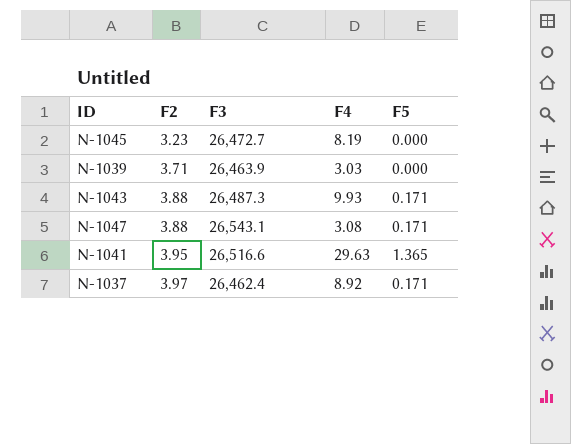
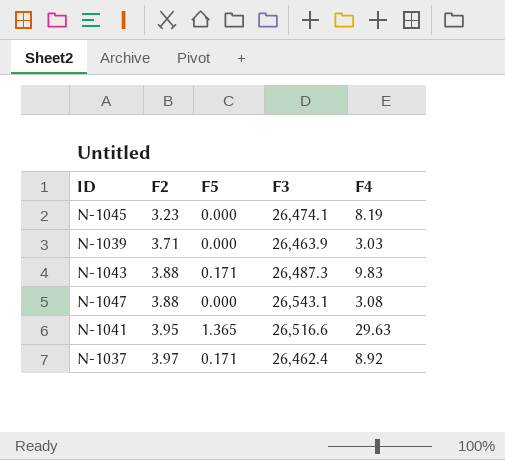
column F5 | position: 5 -> 3
N-1045 | F3: 26,472.7 -> 26,474.1
N-1043 | F4: 9.93 -> 9.83
N-1047 | F5: 0.171 -> 0.000

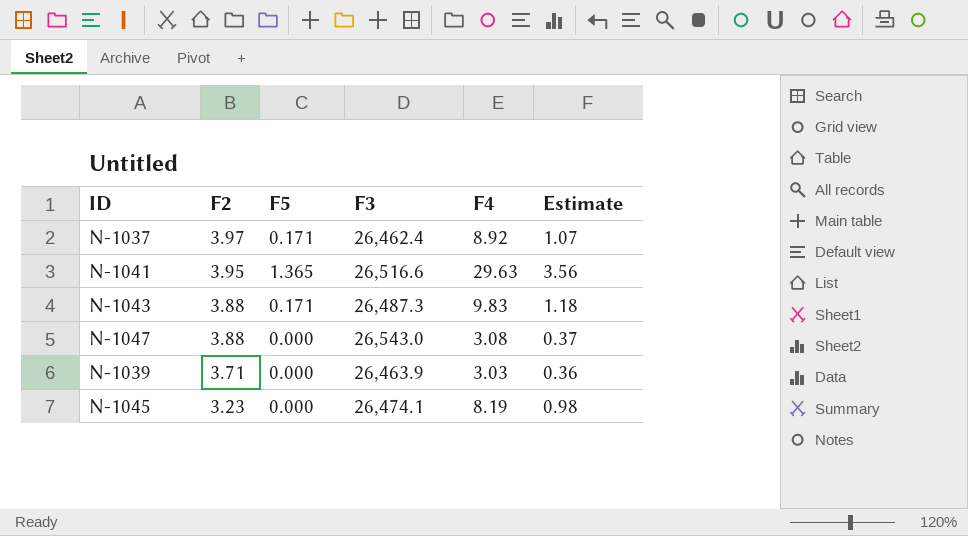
row order: F2 ascending -> F2 descending
column Estimate | formula: none -> [F4] * 0.12
N-1047 | F3: 26,543.1 -> 26,543.0

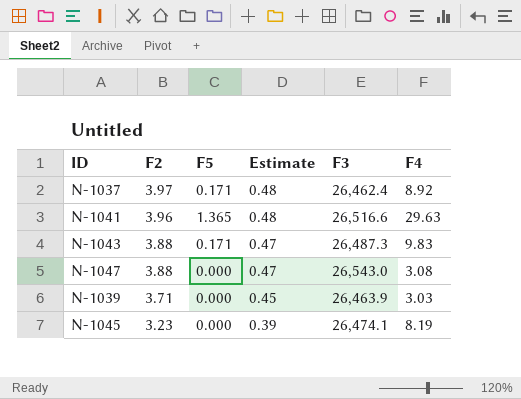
column Estimate | formula: [F4] * 0.12 -> [F2] * 0.12
column Estimate | position: 6 -> 4
N-1041 | F2: 3.95 -> 3.96

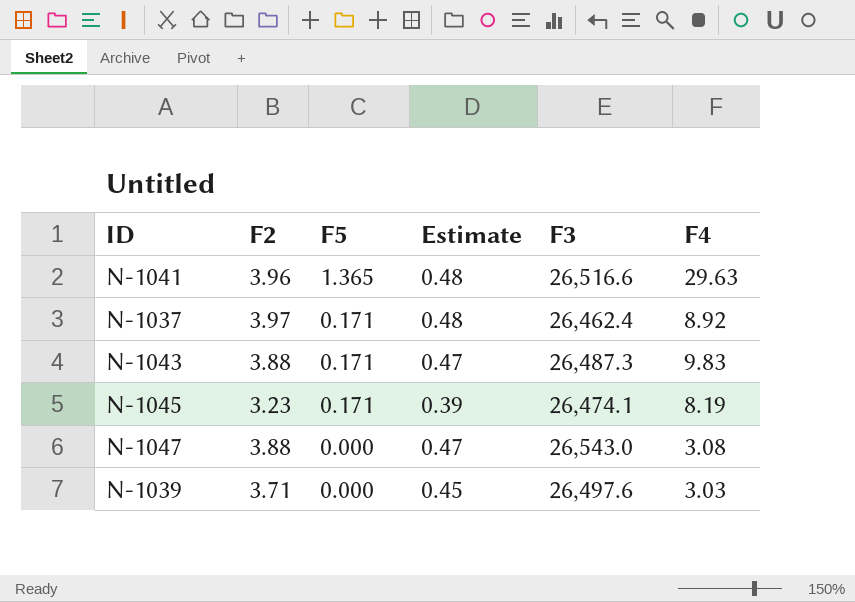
row order: F2 descending -> F5 descending
N-1045 | F5: 0.000 -> 0.171
N-1039 | F3: 26,463.9 -> 26,497.6

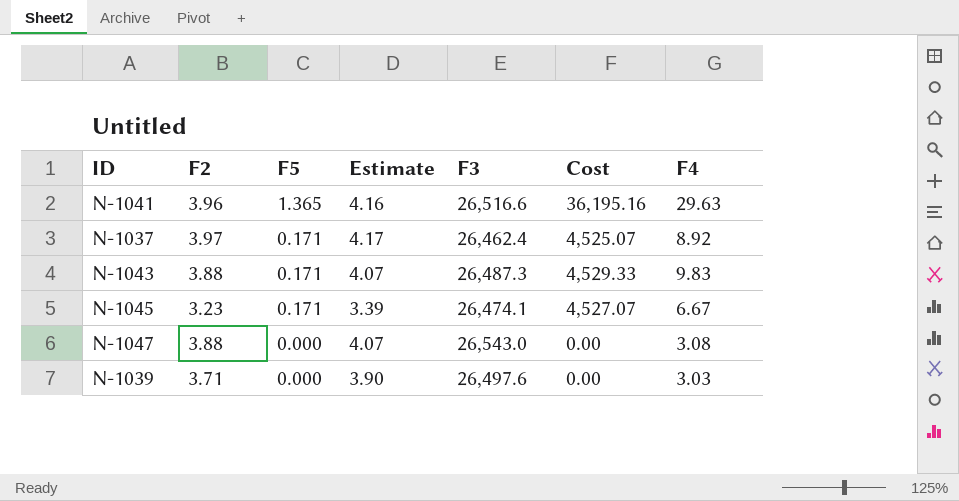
column Estimate | formula: [F2] * 0.12 -> [F2] * 1.05
column Cost | formula: none -> [F5] * [F3]
N-1045 | F4: 8.19 -> 6.67

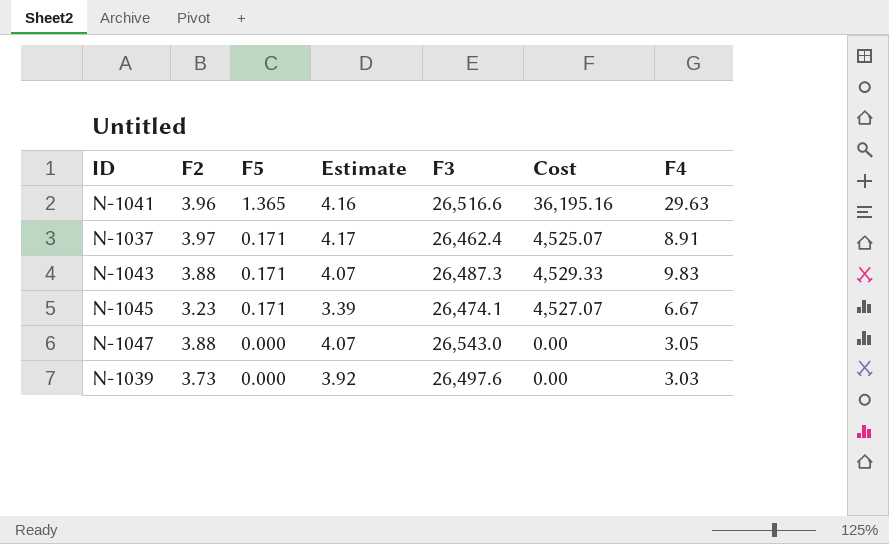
N-1037 | F4: 8.92 -> 8.91
N-1047 | F4: 3.08 -> 3.05
N-1039 | F2: 3.71 -> 3.73
N-1039 | Estimate: 3.90 -> 3.92

